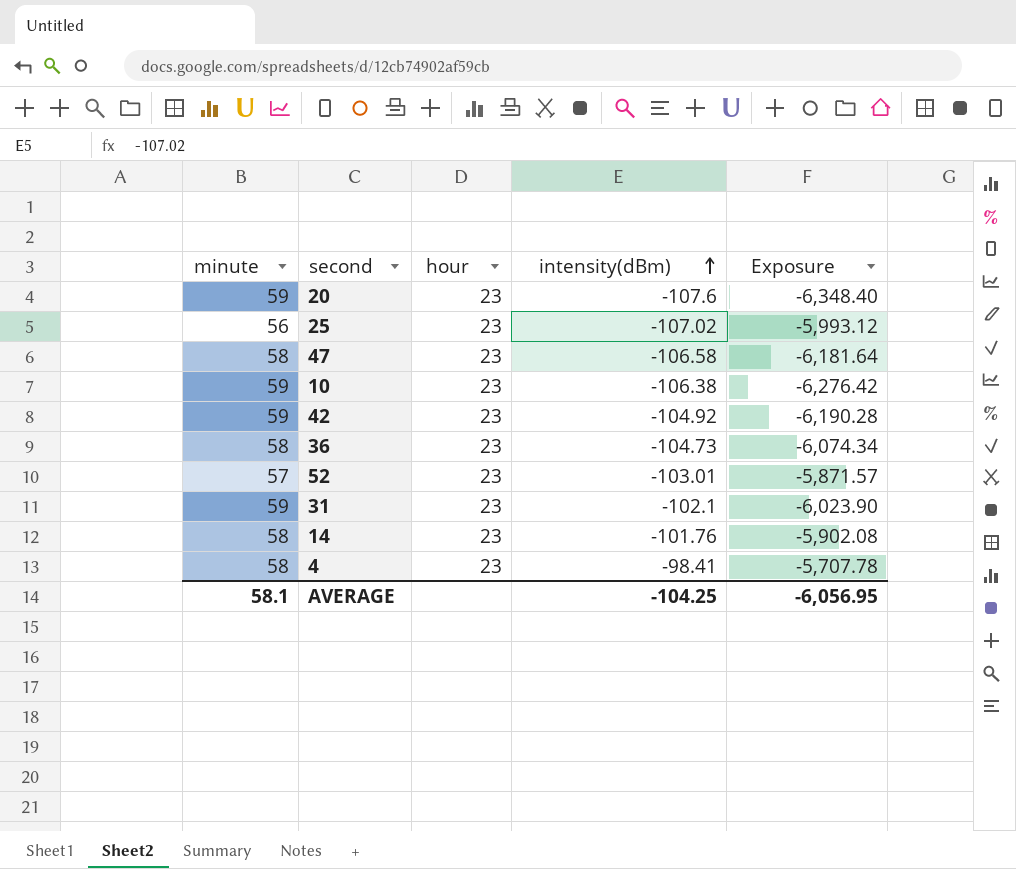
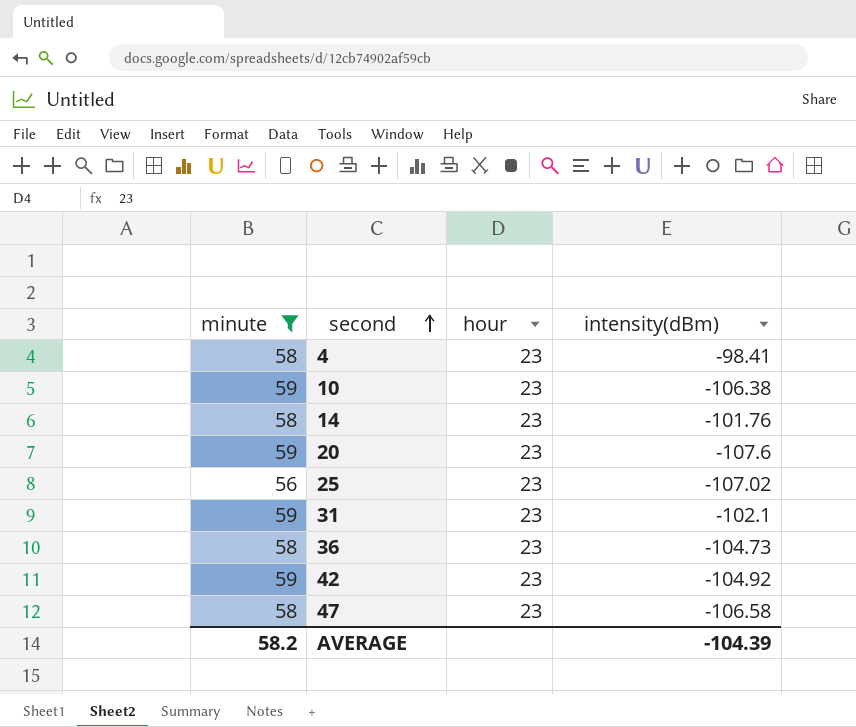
filter: none -> minute != 57
row order: intensity(dBm) ascending -> second ascending
column Exposure | formula: [minute] * [intensity(dBm)] -> none
AVERAGE | minute: 58.1 -> 58.2
AVERAGE | intensity(dBm): -104.25 -> -104.39

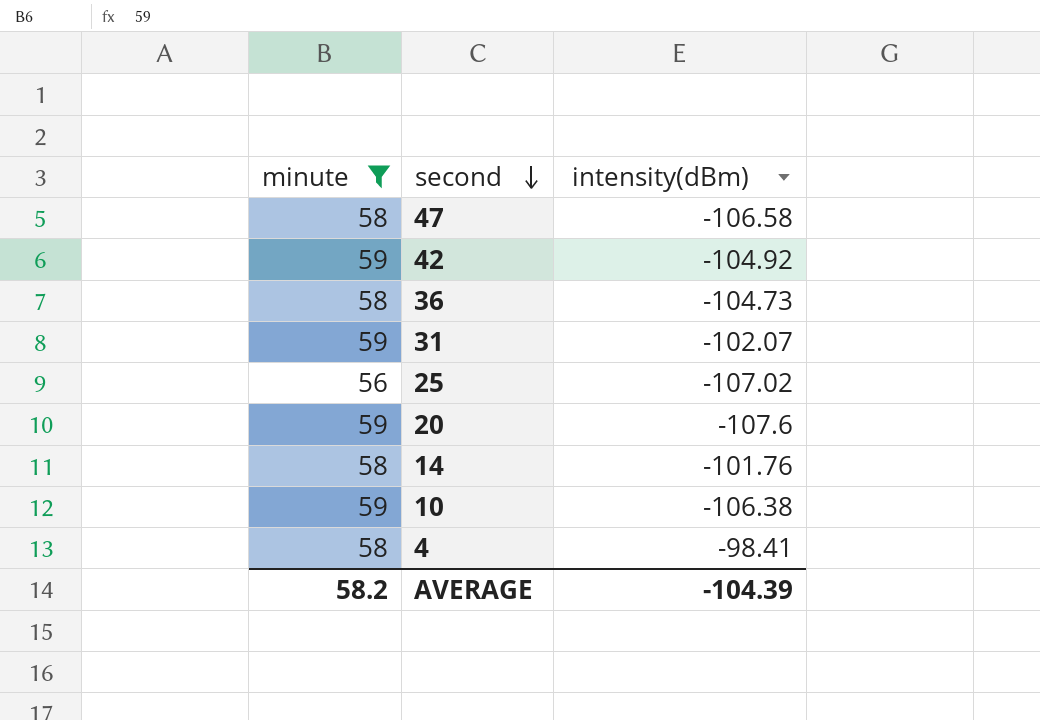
row order: second ascending -> second descending
column hour | position: 3 -> none
31 | intensity(dBm): -102.1 -> -102.07

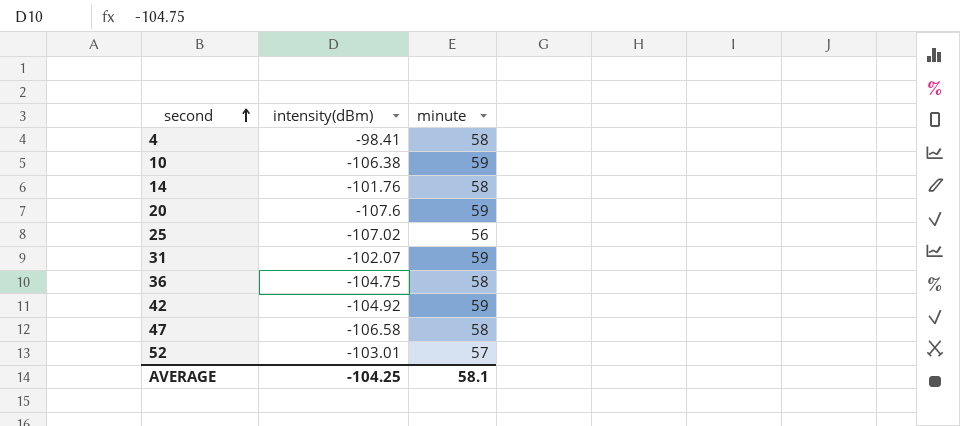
filter: minute != 57 -> none
row order: second descending -> second ascending
column minute | position: 1 -> 3
36 | intensity(dBm): -104.73 -> -104.75
AVERAGE | intensity(dBm): -104.39 -> -104.25
AVERAGE | minute: 58.2 -> 58.1

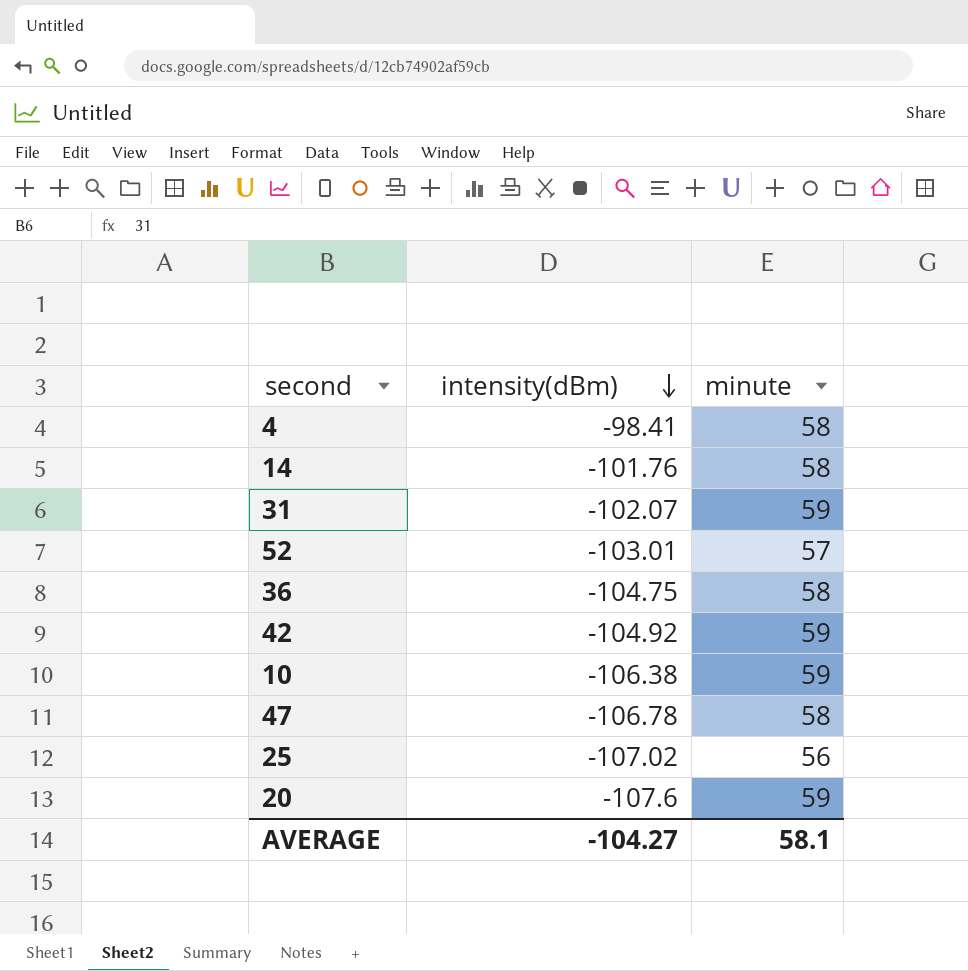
row order: second ascending -> intensity(dBm) descending
47 | intensity(dBm): -106.58 -> -106.78
AVERAGE | intensity(dBm): -104.25 -> -104.27

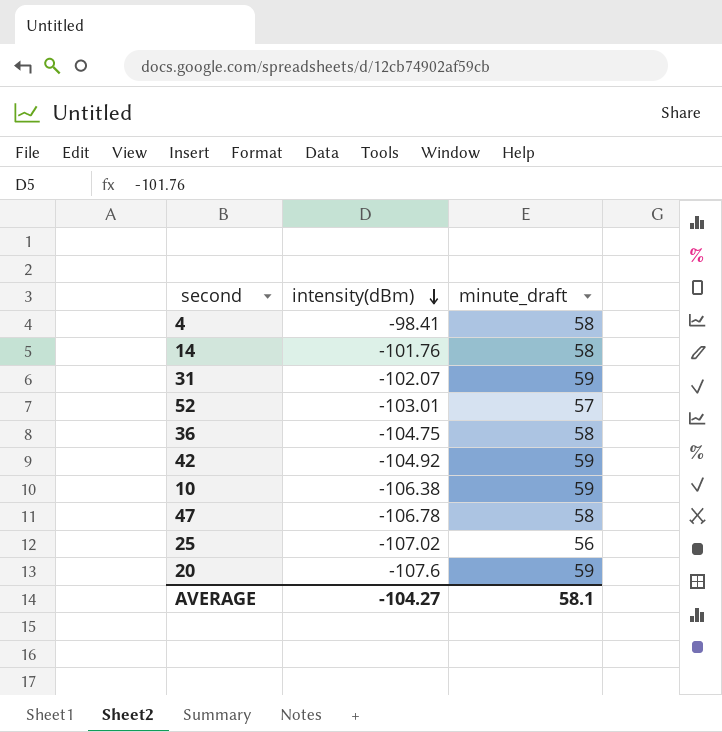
column name: minute -> minute_draft

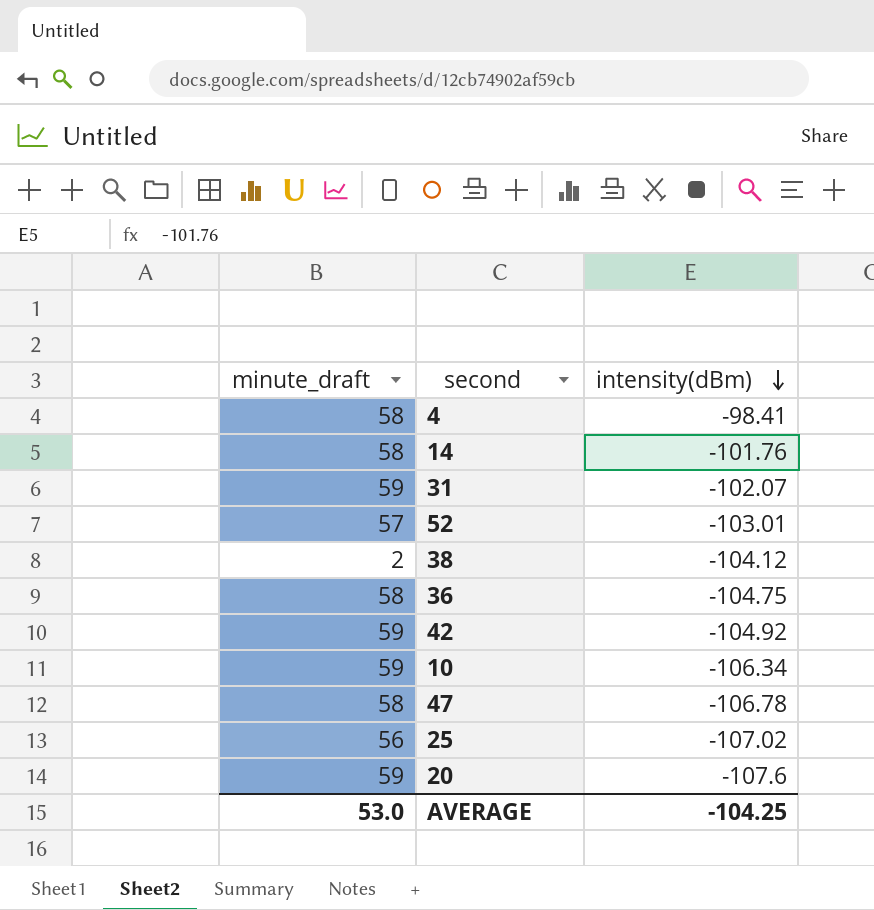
column minute_draft | position: 3 -> 1
row 38: none -> 2 | -104.12
10 | intensity(dBm): -106.38 -> -106.34
AVERAGE | minute_draft: 58.1 -> 53.0
AVERAGE | intensity(dBm): -104.27 -> -104.25

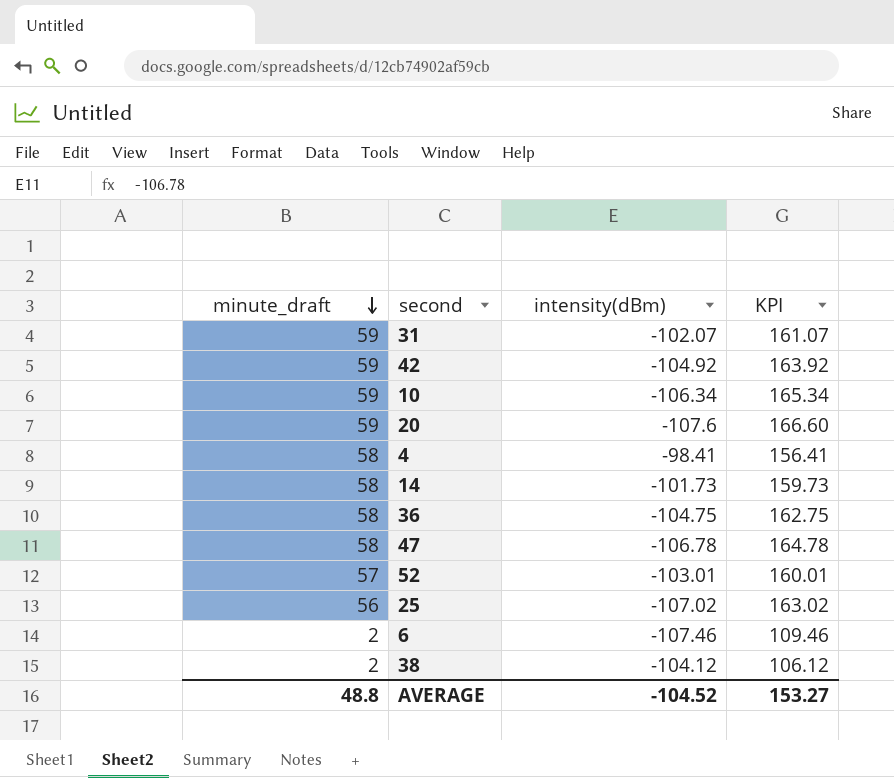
row order: intensity(dBm) descending -> minute_draft descending
column KPI | formula: none -> [minute_draft] - [intensity(dBm)]
14 | intensity(dBm): -101.76 -> -101.73
row 6: none -> 2 | -107.46 | 109.46
AVERAGE | minute_draft: 53.0 -> 48.8
AVERAGE | intensity(dBm): -104.25 -> -104.52

